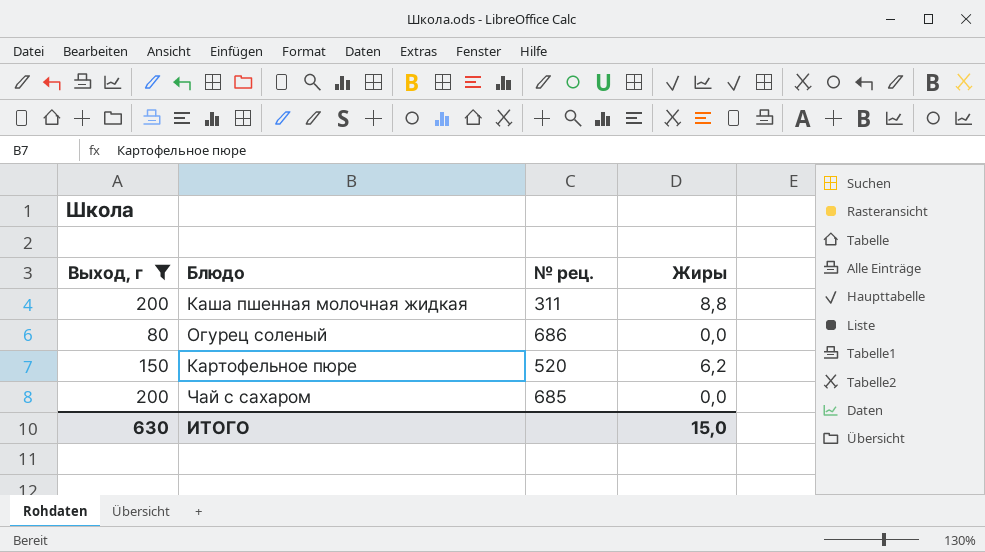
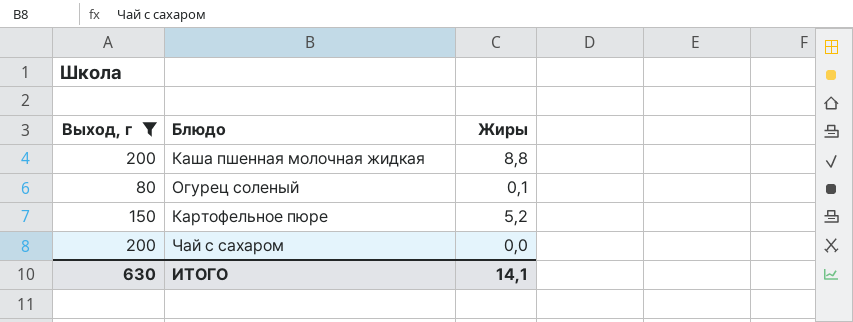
column № рец. | position: 3 -> none
Огурец соленый | Жиры: 0,0 -> 0,1
Картофельное пюре | Жиры: 6,2 -> 5,2
ИТОГО | Жиры: 15,0 -> 14,1

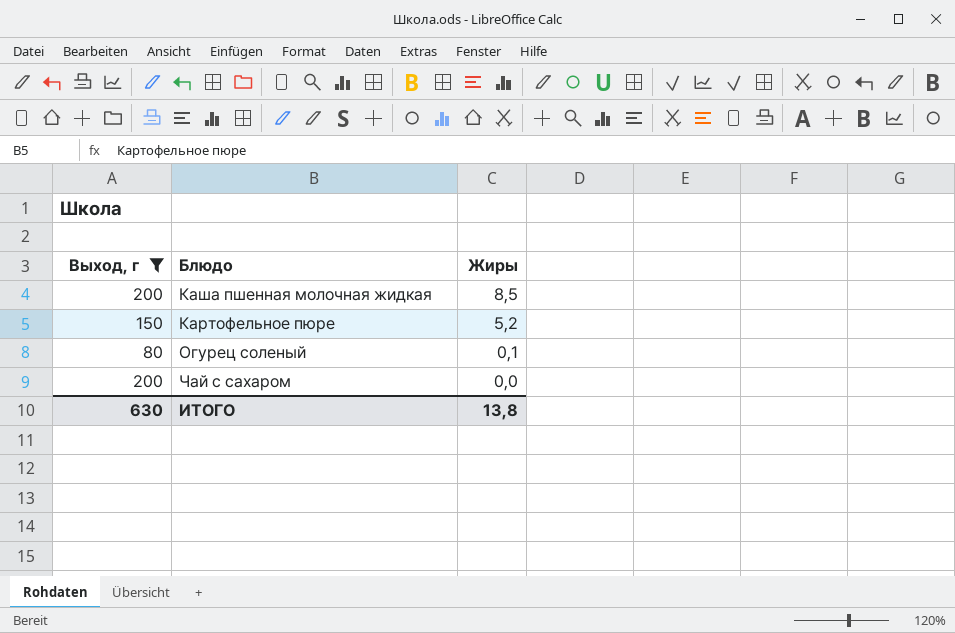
row order: none -> Жиры descending
Каша пшенная молочная жидкая | Жиры: 8,8 -> 8,5
ИТОГО | Жиры: 14,1 -> 13,8

